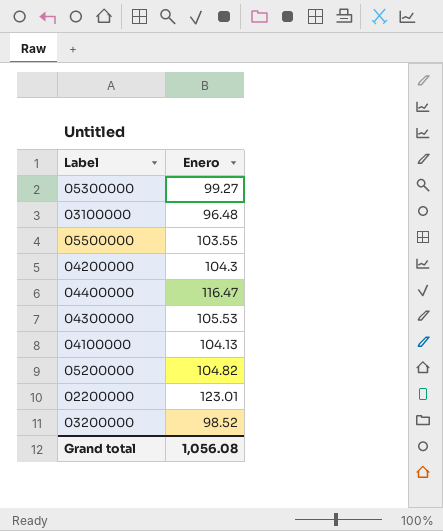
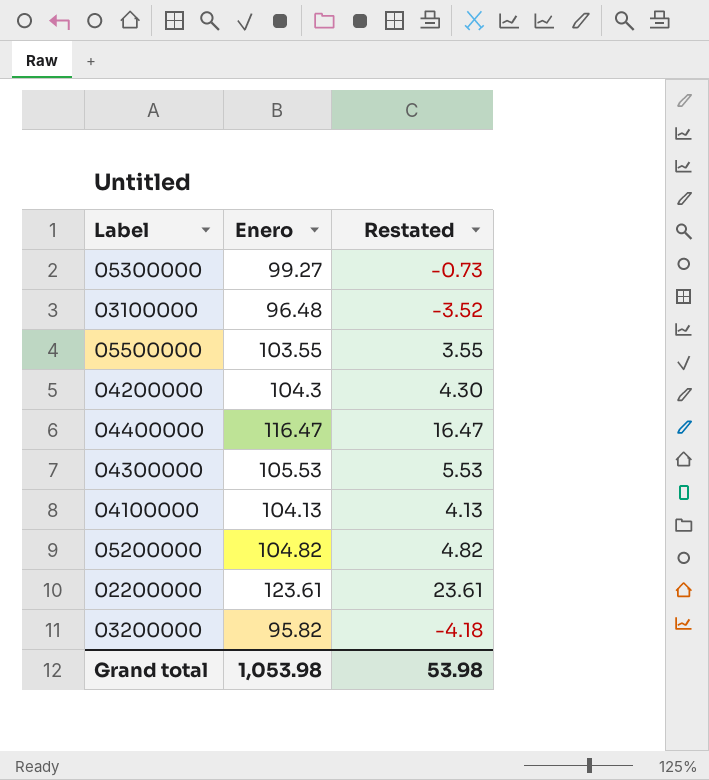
column Restated | formula: none -> [Enero] - 100
02200000 | Enero: 123.01 -> 123.61
03200000 | Enero: 98.52 -> 95.82
Grand total | Enero: 1,056.08 -> 1,053.98

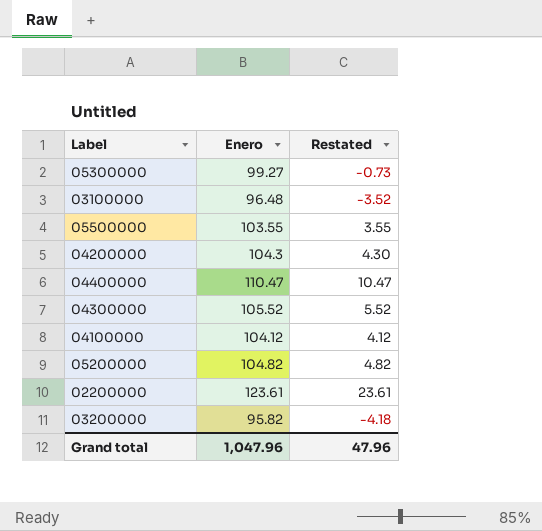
04400000 | Enero: 116.47 -> 110.47
04400000 | Restated: 16.47 -> 10.47
04300000 | Enero: 105.53 -> 105.52
04300000 | Restated: 5.53 -> 5.52
04100000 | Enero: 104.13 -> 104.12
04100000 | Restated: 4.13 -> 4.12
Grand total | Enero: 1,053.98 -> 1,047.96
Grand total | Restated: 53.98 -> 47.96

